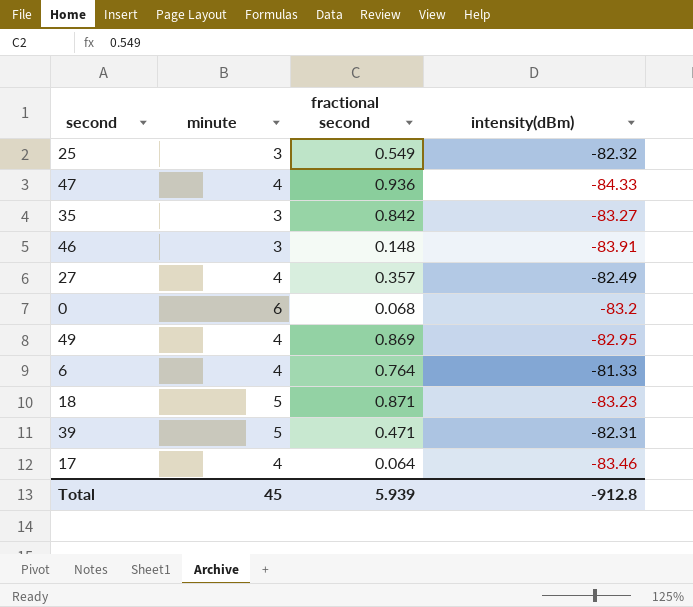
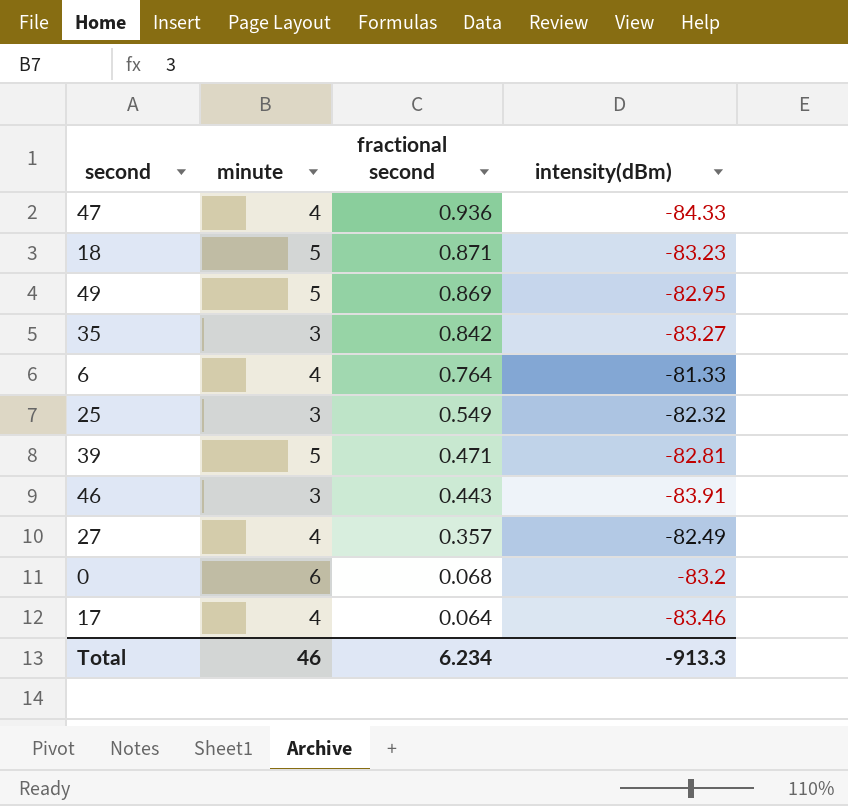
row order: none -> fractional second descending
49 | minute: 4 -> 5
39 | intensity(dBm): -82.31 -> -82.81
46 | fractional second: 0.148 -> 0.443
Total | minute: 45 -> 46
Total | fractional second: 5.939 -> 6.234
Total | intensity(dBm): -912.8 -> -913.3

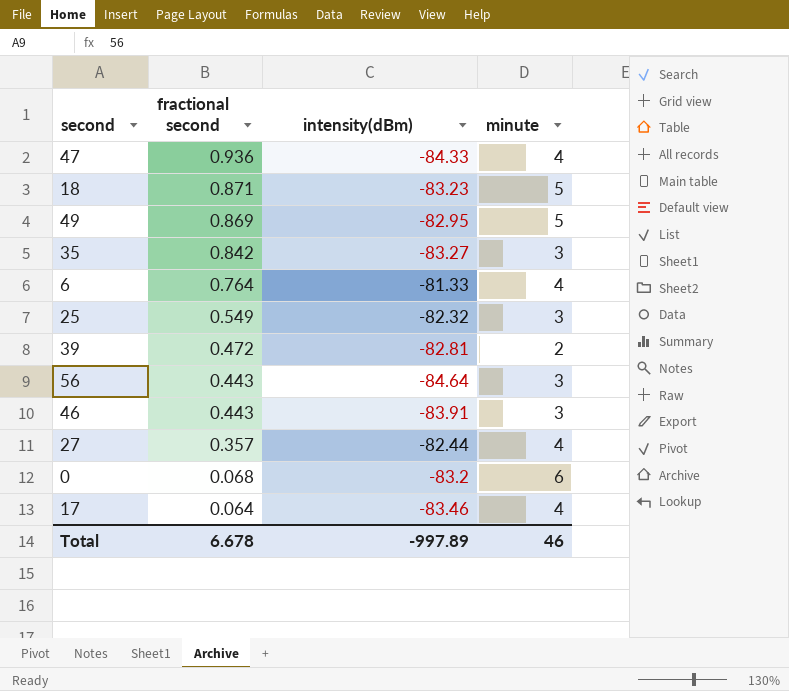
column minute | position: 2 -> 4
39 | fractional second: 0.471 -> 0.472
39 | minute: 5 -> 2
row 56: none -> 0.443 | -84.64 | 3
27 | intensity(dBm): -82.49 -> -82.44
Total | fractional second: 6.234 -> 6.678
Total | intensity(dBm): -913.3 -> -997.89

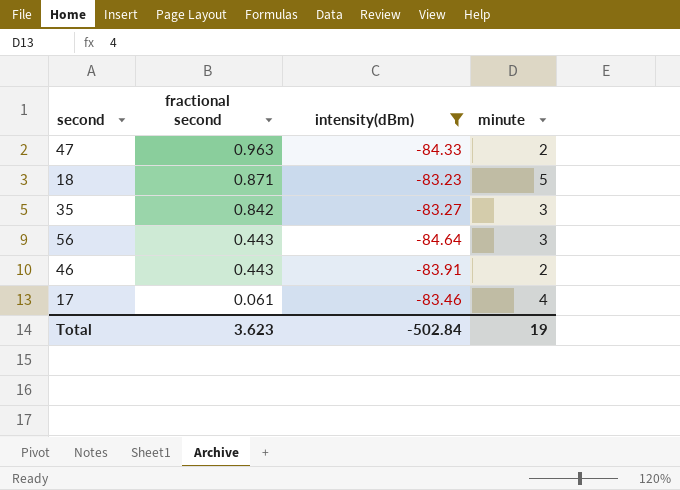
filter: none -> intensity(dBm) <= -83.23
47 | fractional second: 0.936 -> 0.963
47 | minute: 4 -> 2
46 | minute: 3 -> 2
17 | fractional second: 0.064 -> 0.061
Total | fractional second: 6.678 -> 3.623
Total | intensity(dBm): -997.89 -> -502.84
Total | minute: 46 -> 19

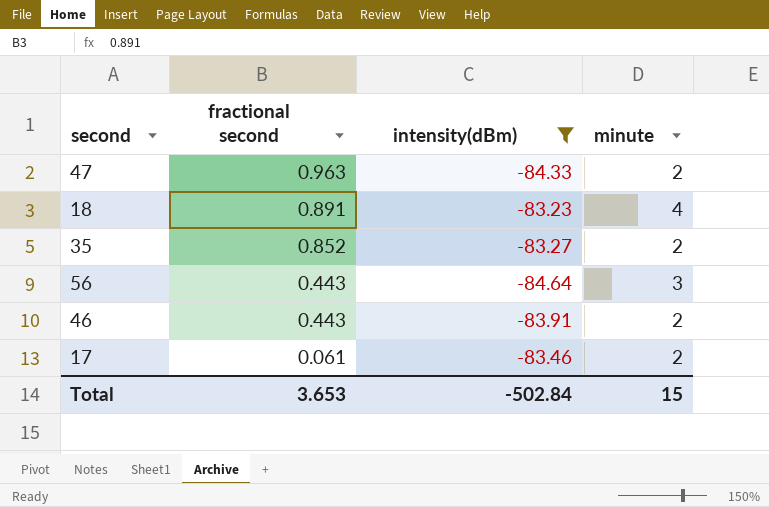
18 | fractional second: 0.871 -> 0.891
18 | minute: 5 -> 4
35 | fractional second: 0.842 -> 0.852
35 | minute: 3 -> 2
17 | minute: 4 -> 2
Total | fractional second: 3.623 -> 3.653
Total | minute: 19 -> 15

